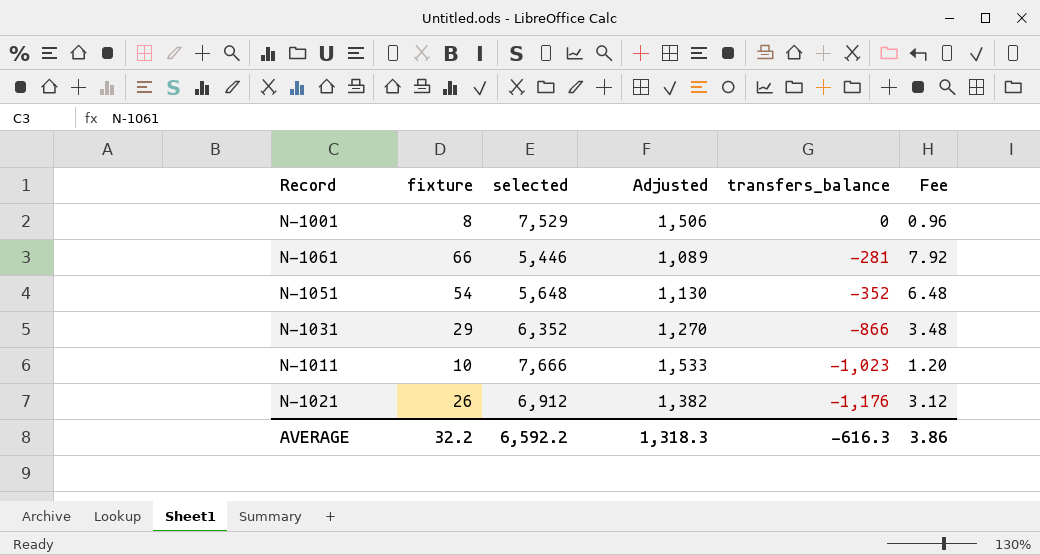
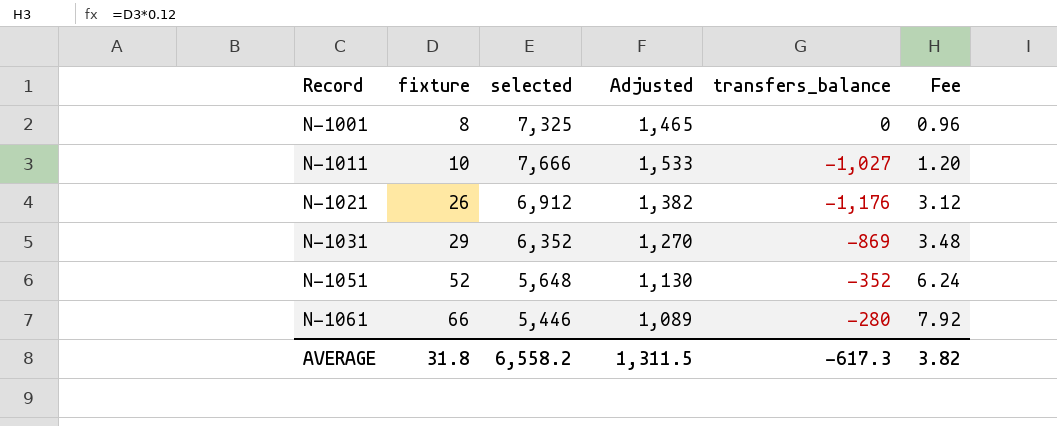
row order: transfers_balance descending -> Record ascending
N-1001 | selected: 7,529 -> 7,325
N-1001 | Adjusted: 1,506 -> 1,465
N-1011 | transfers_balance: -1,023 -> -1,027
N-1031 | transfers_balance: -866 -> -869
N-1051 | fixture: 54 -> 52
N-1051 | Fee: 6.48 -> 6.24
N-1061 | transfers_balance: -281 -> -280
AVERAGE | fixture: 32.2 -> 31.8
AVERAGE | selected: 6,592.2 -> 6,558.2
AVERAGE | Adjusted: 1,318.3 -> 1,311.5
AVERAGE | transfers_balance: -616.3 -> -617.3
AVERAGE | Fee: 3.86 -> 3.82

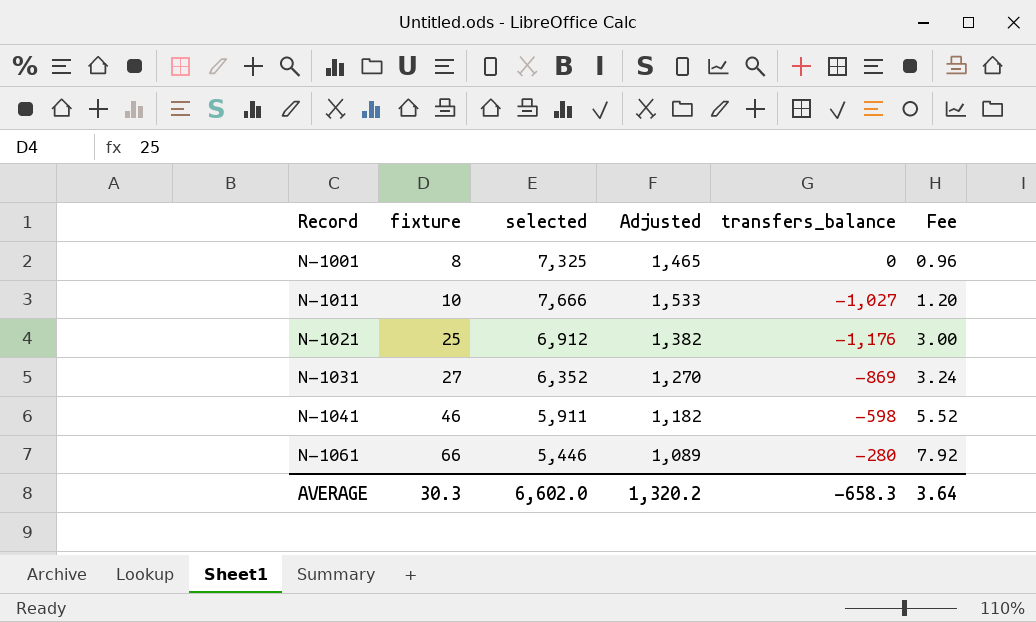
row N-1051: 52 | 5,648 | 1,130 | -352 | 6.24 -> none
N-1021 | fixture: 26 -> 25
N-1021 | Fee: 3.12 -> 3.00
N-1031 | fixture: 29 -> 27
N-1031 | Fee: 3.48 -> 3.24
row N-1041: none -> 46 | 5,911 | 1,182 | -598 | 5.52
AVERAGE | fixture: 31.8 -> 30.3
AVERAGE | selected: 6,558.2 -> 6,602.0
AVERAGE | Adjusted: 1,311.5 -> 1,320.2
AVERAGE | transfers_balance: -617.3 -> -658.3
AVERAGE | Fee: 3.82 -> 3.64

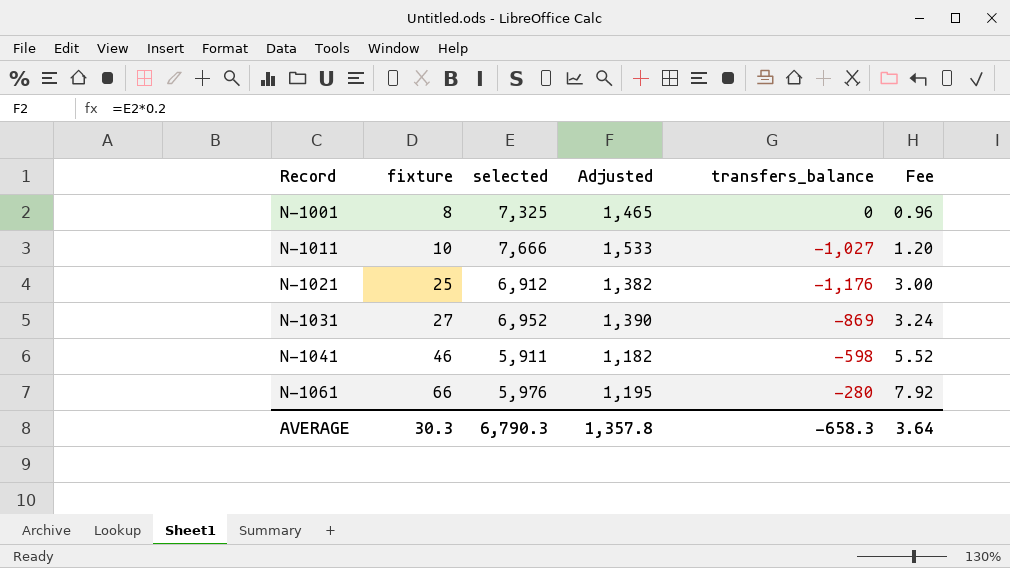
N-1031 | selected: 6,352 -> 6,952
N-1031 | Adjusted: 1,270 -> 1,390
N-1061 | selected: 5,446 -> 5,976
N-1061 | Adjusted: 1,089 -> 1,195
AVERAGE | selected: 6,602.0 -> 6,790.3
AVERAGE | Adjusted: 1,320.2 -> 1,357.8

